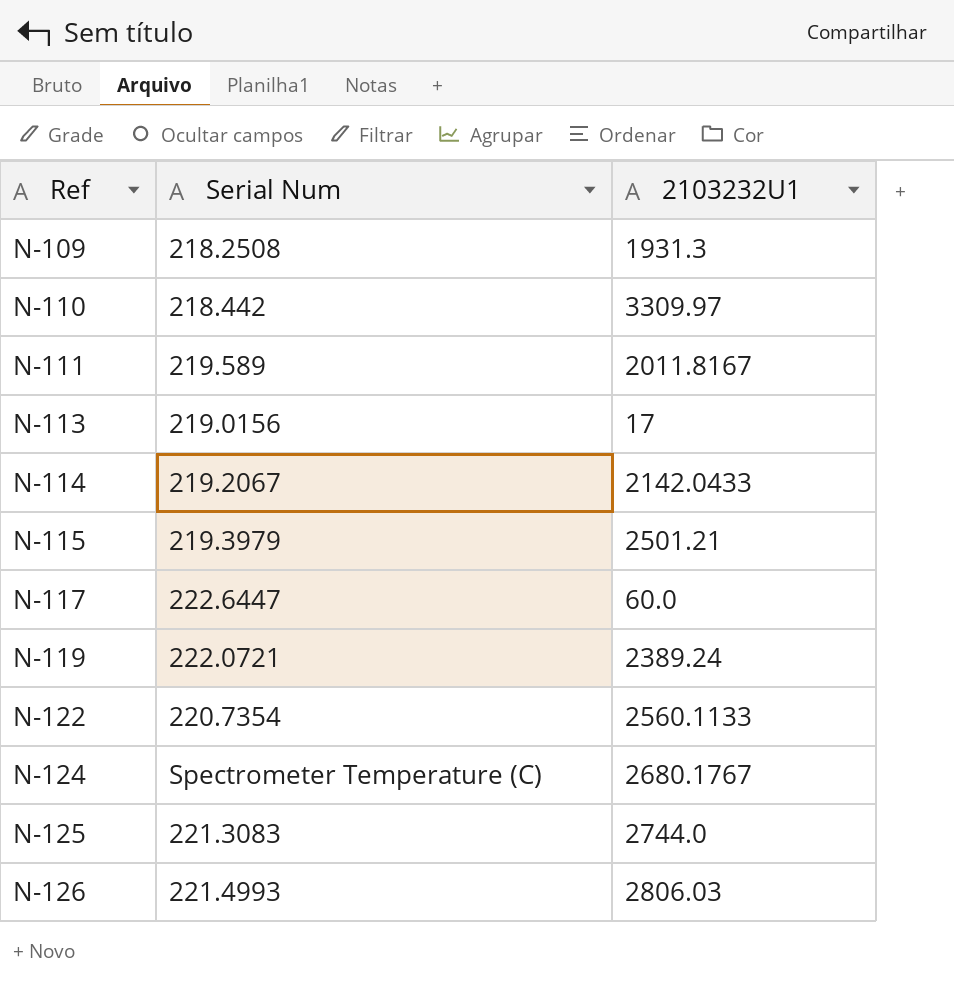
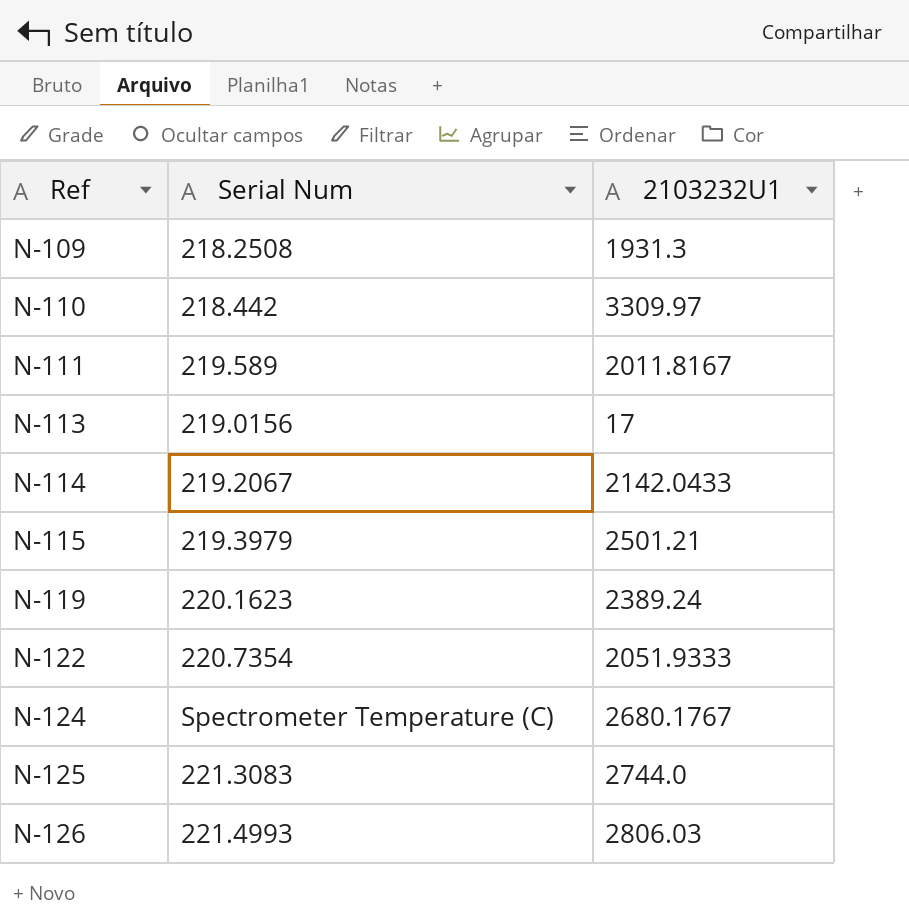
row N-117: 222.6447 | 60.0 -> none
N-119 | Serial Num: 222.0721 -> 220.1623
N-122 | 2103232U1: 2560.1133 -> 2051.9333

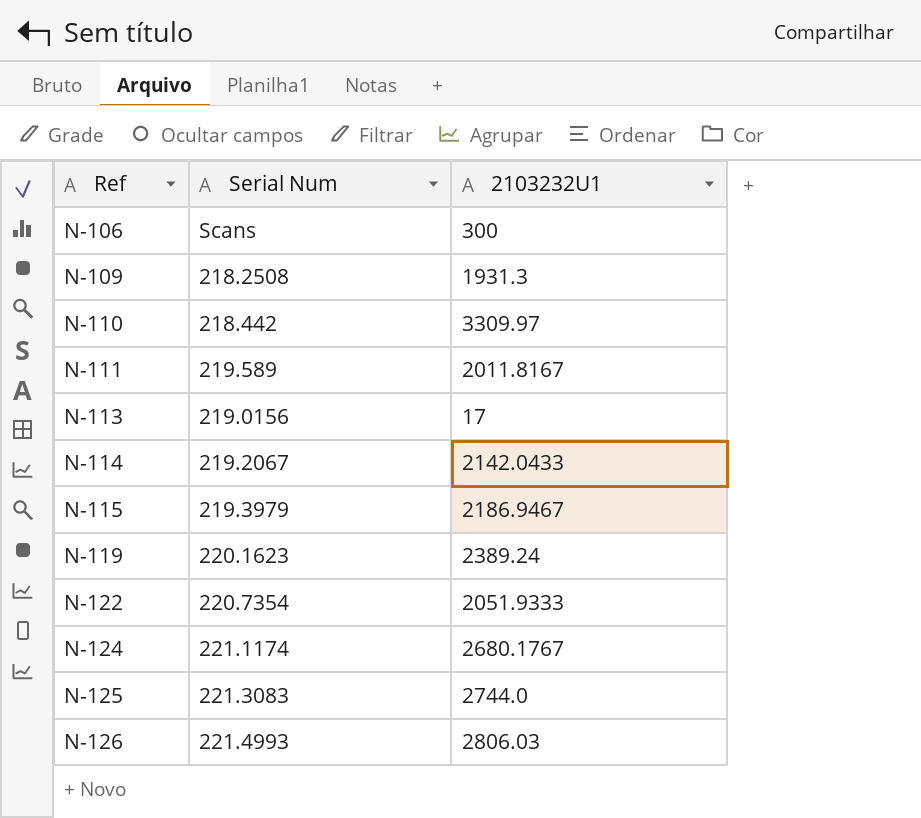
row N-106: none -> Scans | 300
N-115 | 2103232U1: 2501.21 -> 2186.9467
N-124 | Serial Num: Spectrometer Temperature (C) -> 221.1174

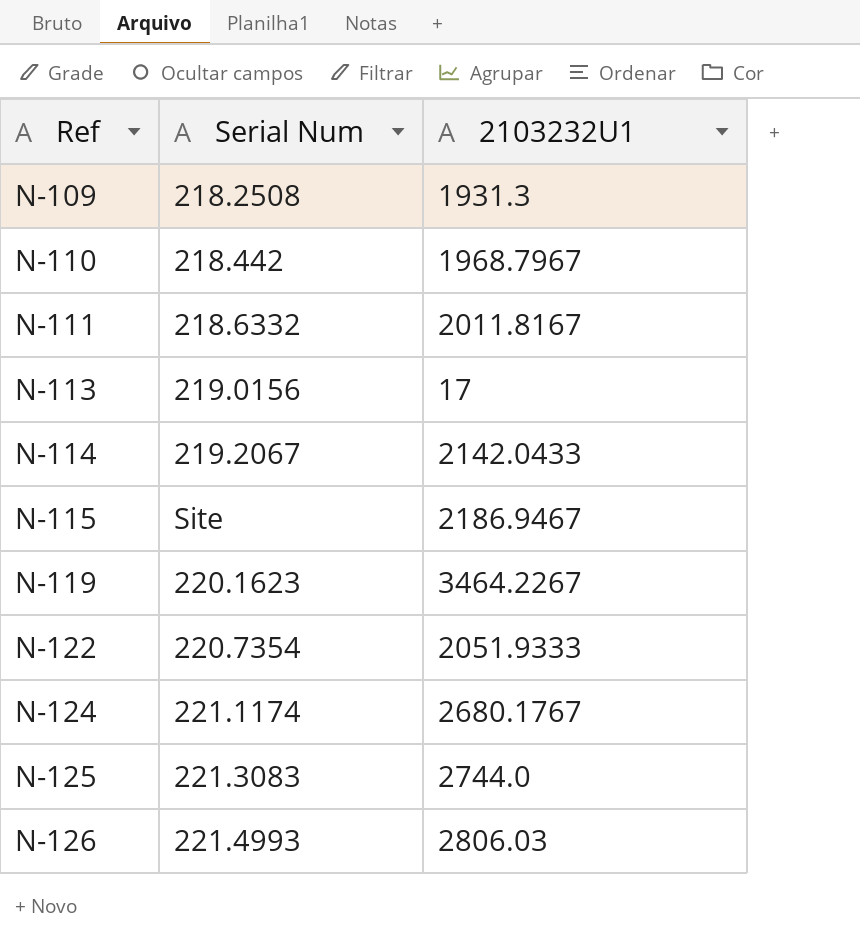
row N-106: Scans | 300 -> none
N-110 | 2103232U1: 3309.97 -> 1968.7967
N-111 | Serial Num: 219.589 -> 218.6332
N-115 | Serial Num: 219.3979 -> Site
N-119 | 2103232U1: 2389.24 -> 3464.2267

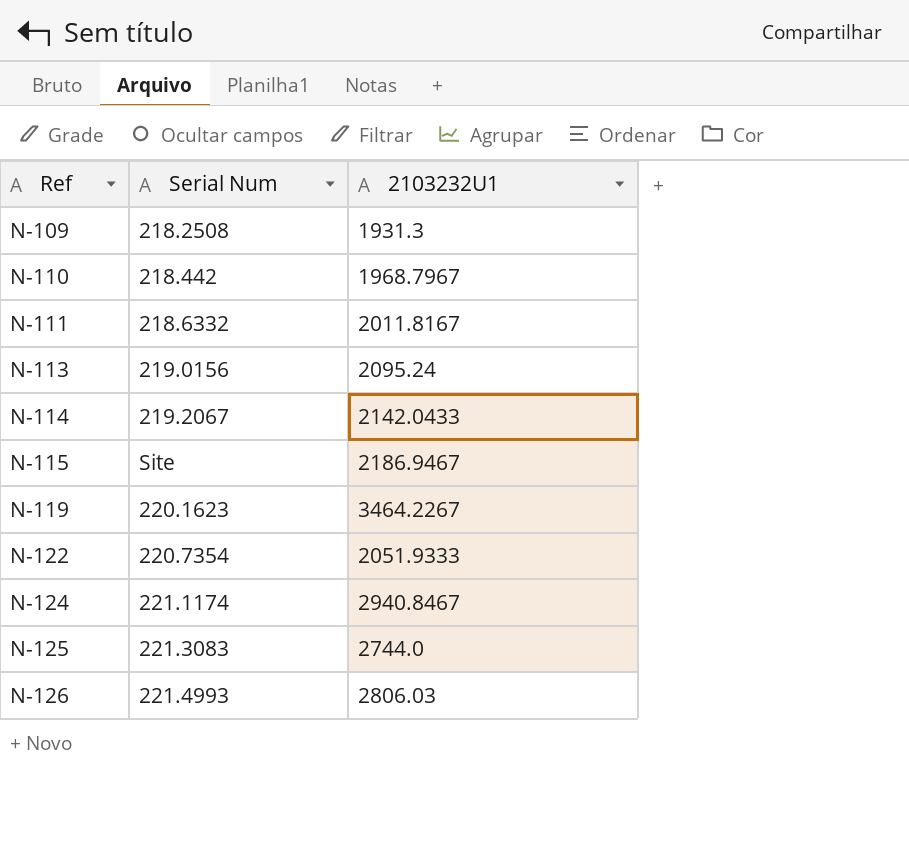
N-113 | 2103232U1: 17 -> 2095.24
N-124 | 2103232U1: 2680.1767 -> 2940.8467

